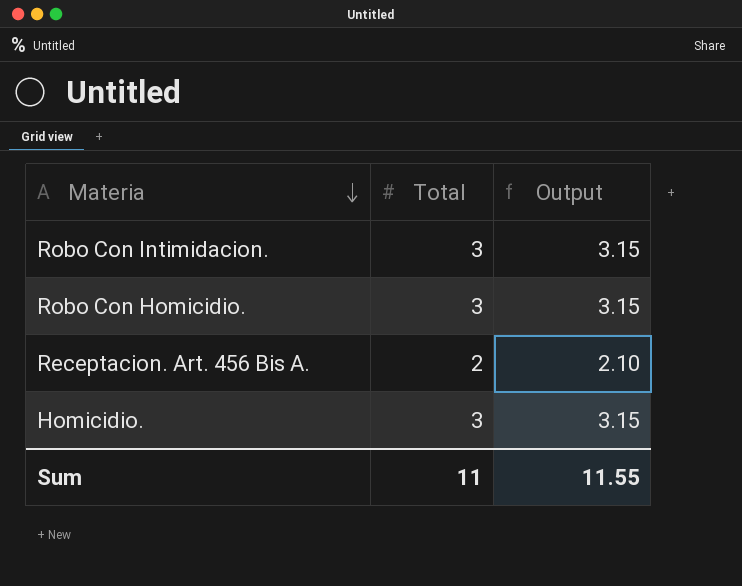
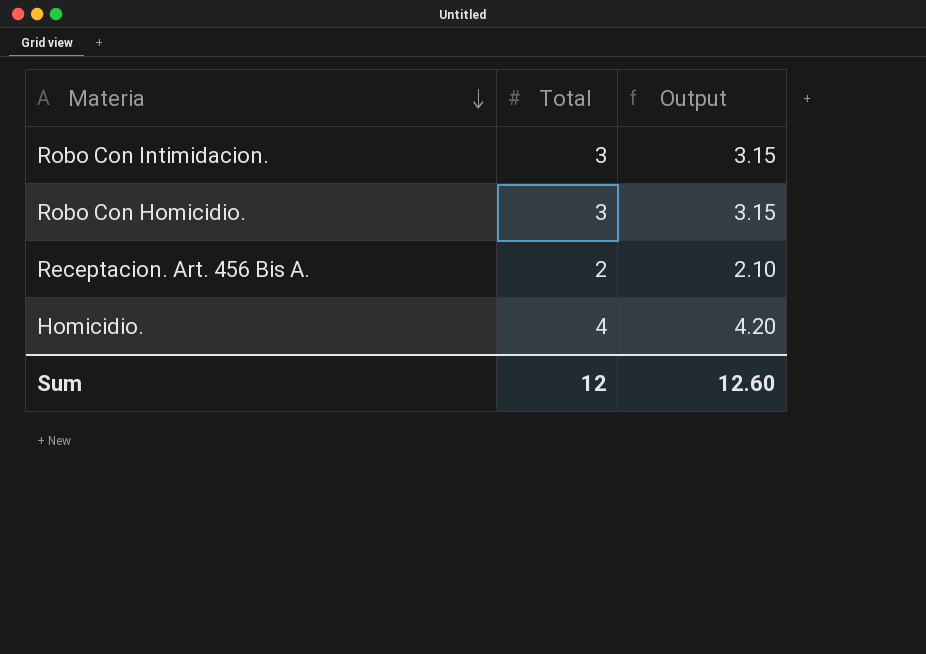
Homicidio. | Total: 3 -> 4
Homicidio. | Output: 3.15 -> 4.20
Sum | Total: 11 -> 12
Sum | Output: 11.55 -> 12.60

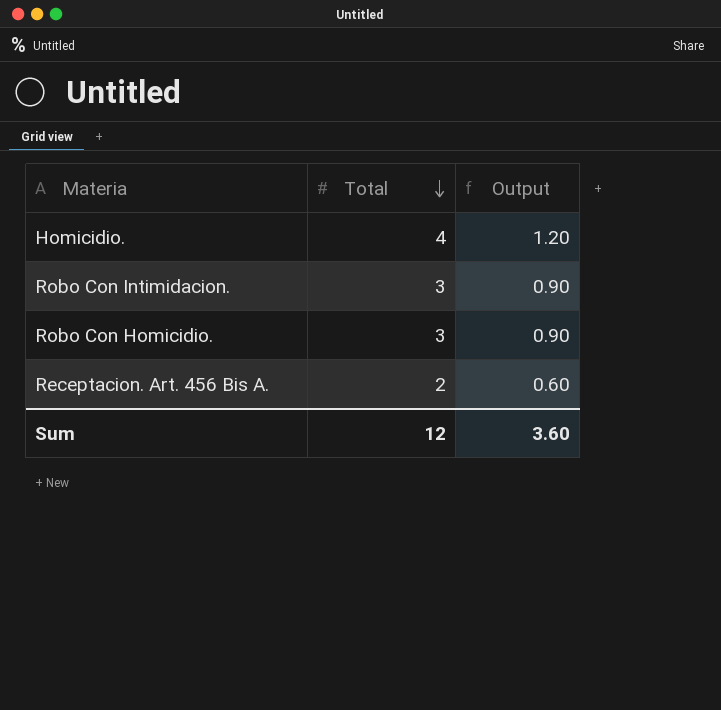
row order: Materia descending -> Total descending
column Output | formula: [Total] * 1.05 -> [Total] * 0.3
Sum | Output: 12.60 -> 3.60

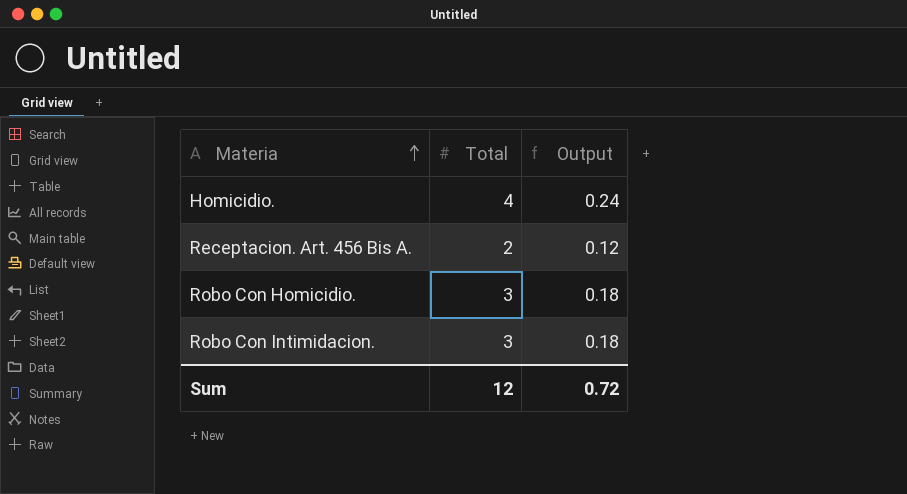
row order: Total descending -> Materia ascending
column Output | formula: [Total] * 0.3 -> [Total] * 0.06
Sum | Output: 3.60 -> 0.72

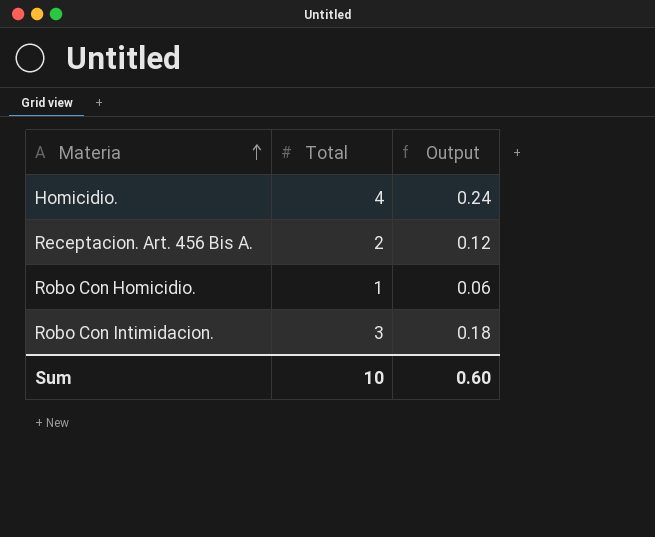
Robo Con Homicidio. | Total: 3 -> 1
Robo Con Homicidio. | Output: 0.18 -> 0.06
Sum | Total: 12 -> 10
Sum | Output: 0.72 -> 0.60

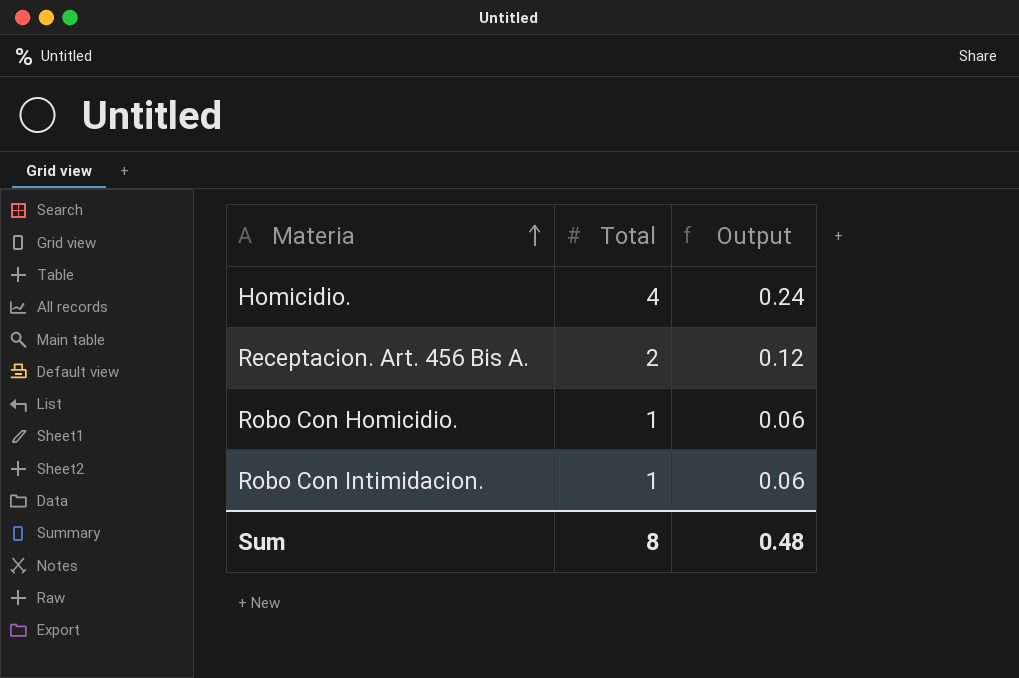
Robo Con Intimidacion. | Total: 3 -> 1
Robo Con Intimidacion. | Output: 0.18 -> 0.06
Sum | Total: 10 -> 8
Sum | Output: 0.60 -> 0.48

